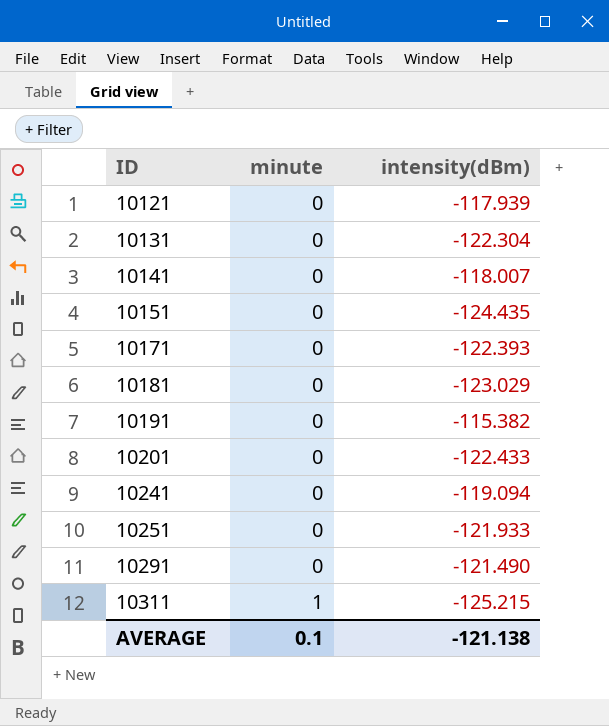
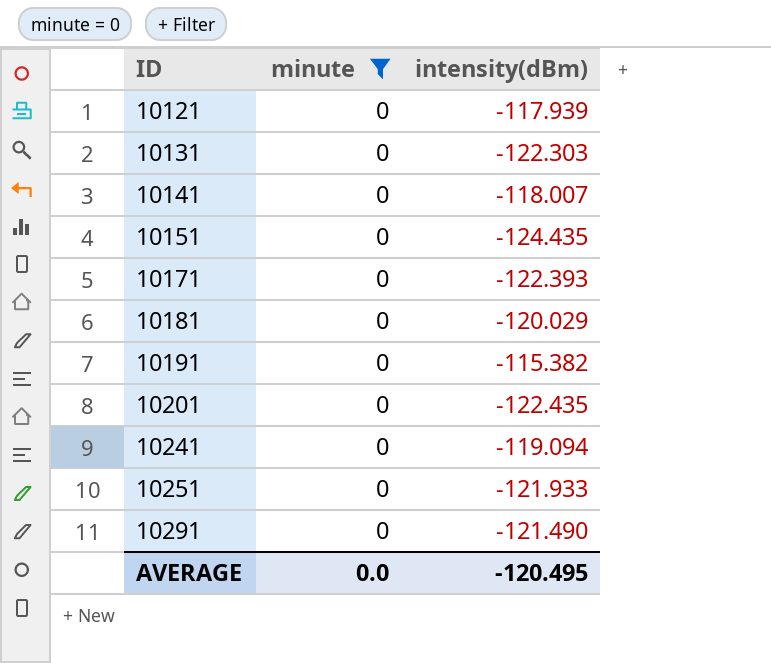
filter: none -> minute = 0
10131 | intensity(dBm): -122.304 -> -122.303
10181 | intensity(dBm): -123.029 -> -120.029
10201 | intensity(dBm): -122.433 -> -122.435
AVERAGE | minute: 0.1 -> 0.0
AVERAGE | intensity(dBm): -121.138 -> -120.495

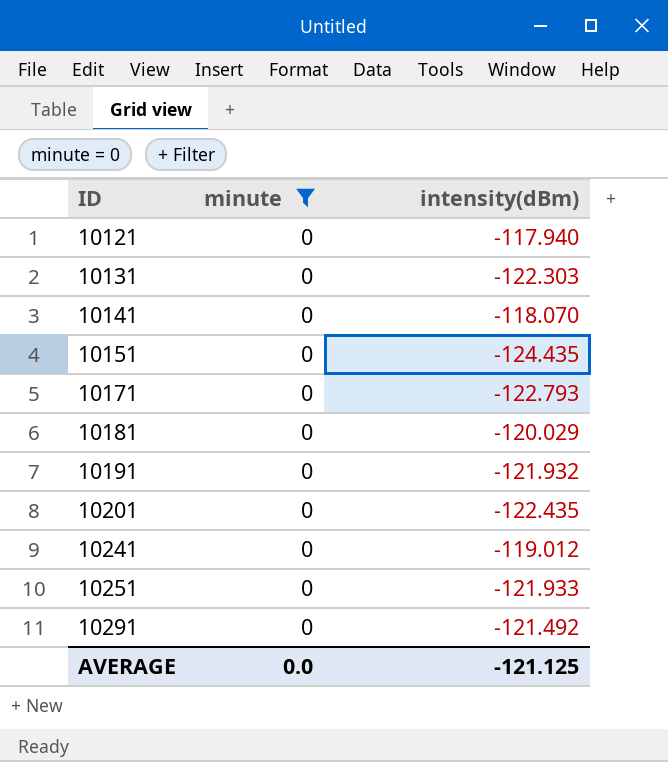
10121 | intensity(dBm): -117.939 -> -117.940
10141 | intensity(dBm): -118.007 -> -118.070
10171 | intensity(dBm): -122.393 -> -122.793
10191 | intensity(dBm): -115.382 -> -121.932
10241 | intensity(dBm): -119.094 -> -119.012
10291 | intensity(dBm): -121.490 -> -121.492
AVERAGE | intensity(dBm): -120.495 -> -121.125

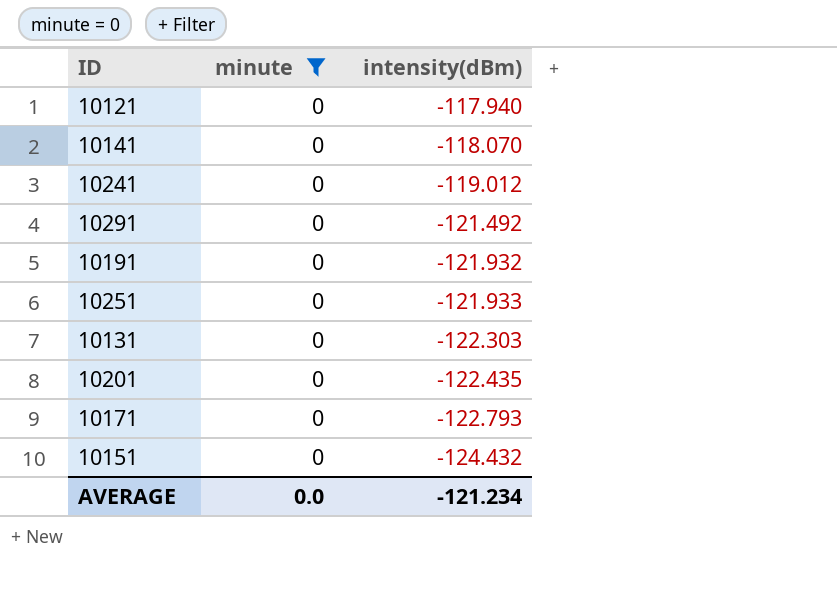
row order: ID ascending -> intensity(dBm) descending
row 10181: 0 | -120.029 -> none
10151 | intensity(dBm): -124.435 -> -124.432
AVERAGE | intensity(dBm): -121.125 -> -121.234

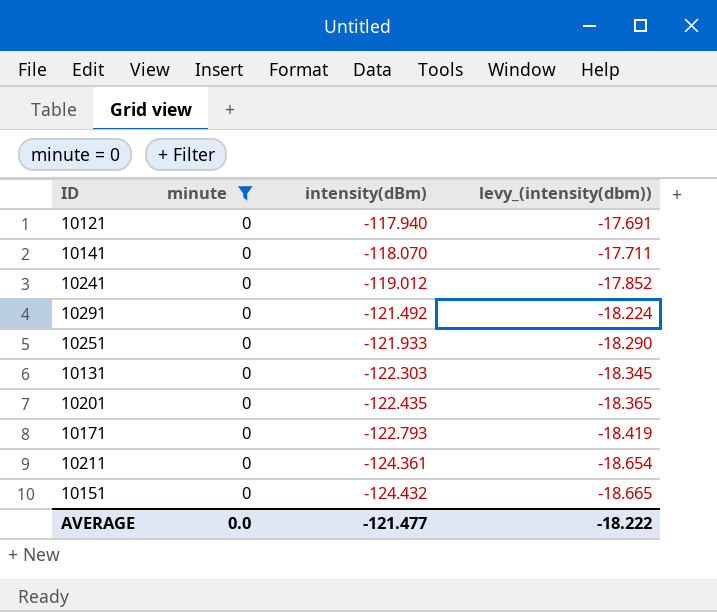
column levy_(intensity(dbm)) | formula: none -> [intensity(dBm)] * 0.15
row 10191: 0 | -121.932 -> none
row 10211: none -> 0 | -124.361 | -18.654
AVERAGE | intensity(dBm): -121.234 -> -121.477

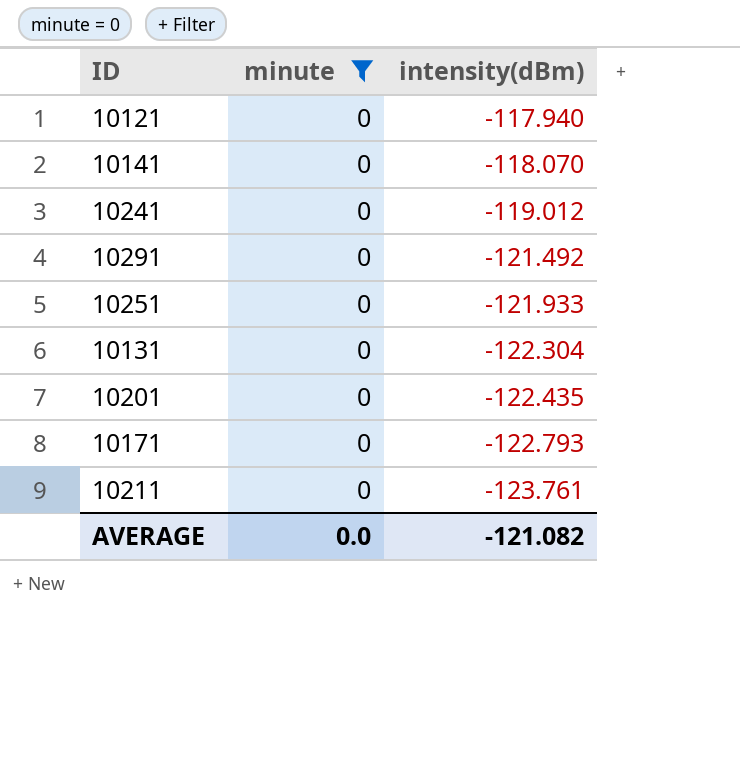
column levy_(intensity(dbm)) | formula: [intensity(dBm)] * 0.15 -> none
row 10151: 0 | -124.432 | -18.665 -> none
10131 | intensity(dBm): -122.303 -> -122.304
10211 | intensity(dBm): -124.361 -> -123.761
AVERAGE | intensity(dBm): -121.477 -> -121.082

